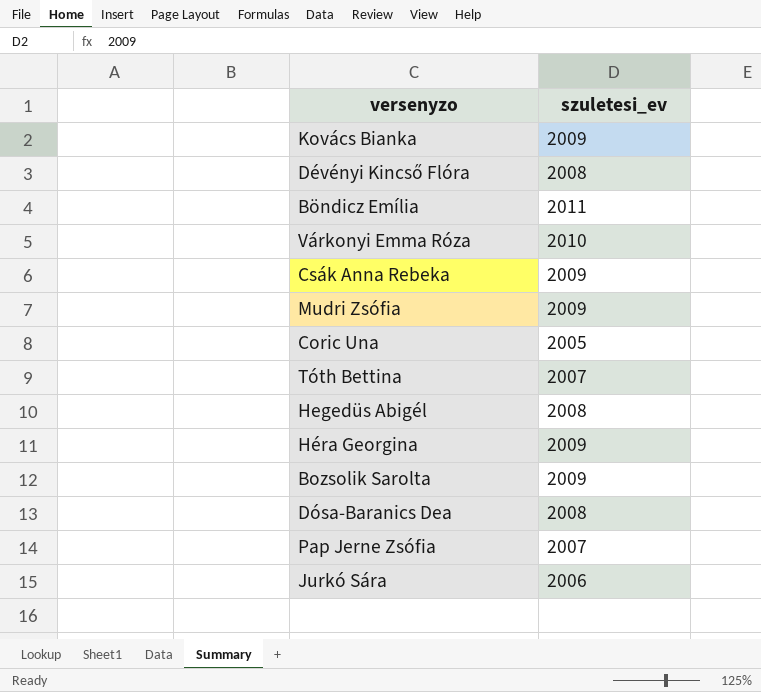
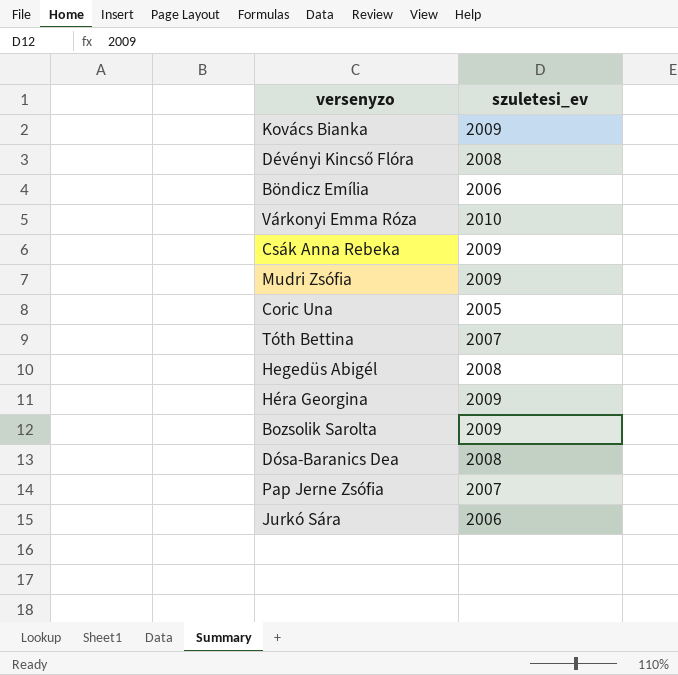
Böndicz Emília | szuletesi_ev: 2011 -> 2006

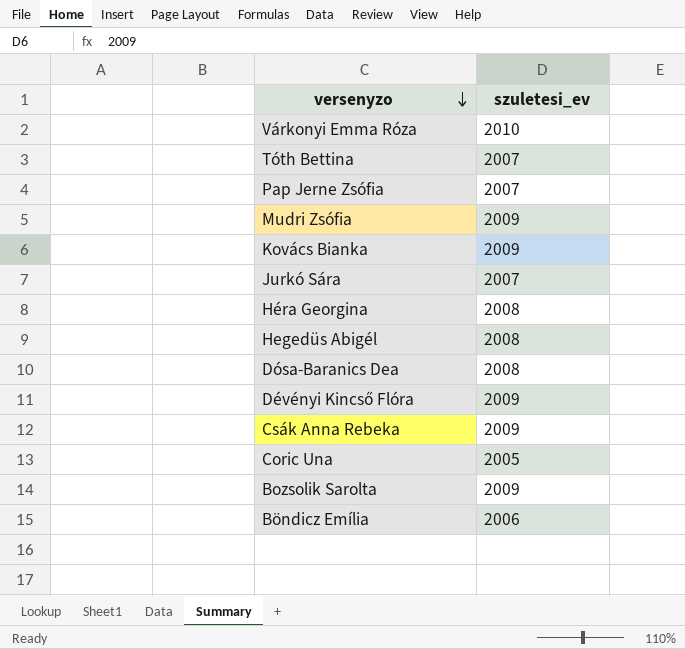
row order: none -> versenyzo descending
Jurkó Sára | szuletesi_ev: 2006 -> 2007
Héra Georgina | szuletesi_ev: 2009 -> 2008
Dévényi Kincső Flóra | szuletesi_ev: 2008 -> 2009

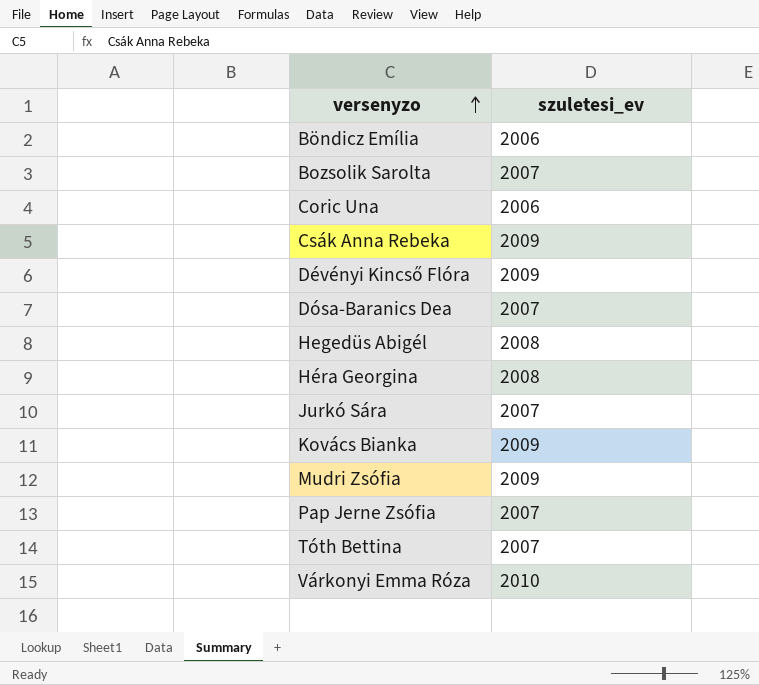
row order: versenyzo descending -> versenyzo ascending
Bozsolik Sarolta | szuletesi_ev: 2009 -> 2007
Coric Una | szuletesi_ev: 2005 -> 2006
Dósa-Baranics Dea | szuletesi_ev: 2008 -> 2007

